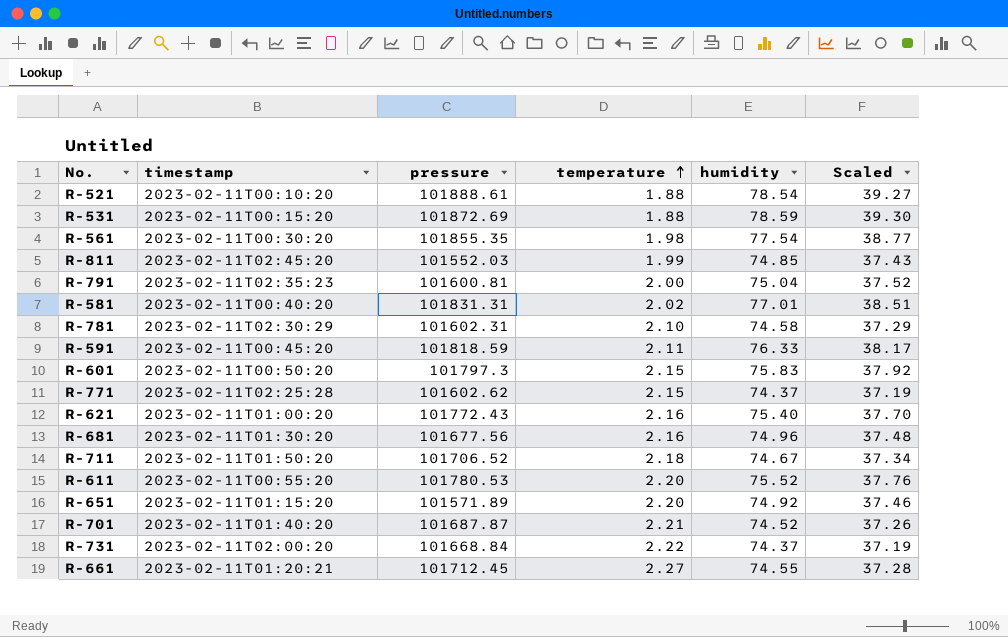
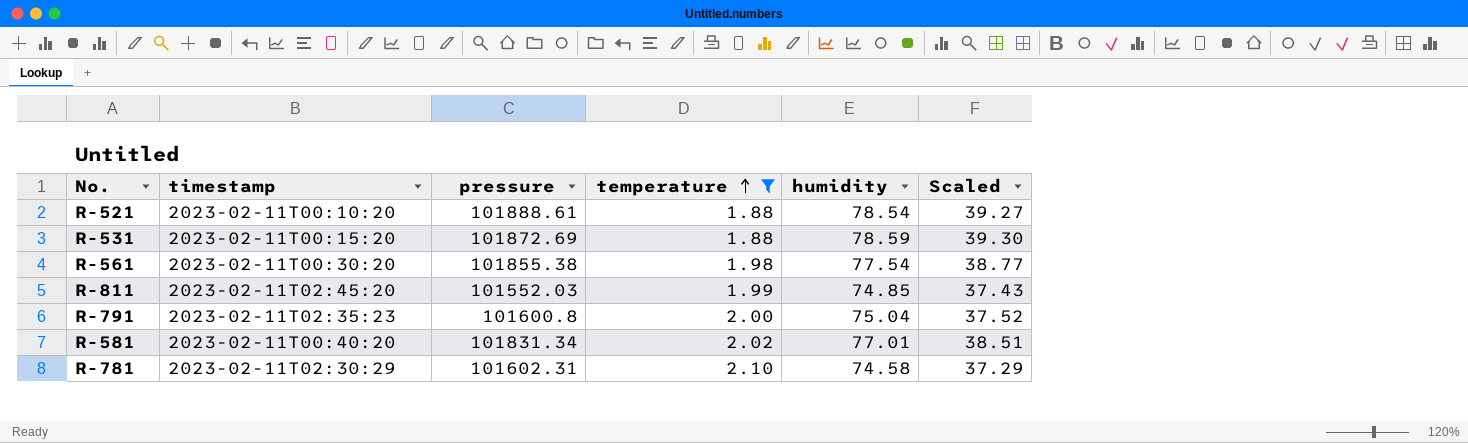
filter: none -> temperature <= 2.10
R-561 | pressure: 101855.35 -> 101855.38
R-791 | pressure: 101600.81 -> 101600.8
R-581 | pressure: 101831.31 -> 101831.34

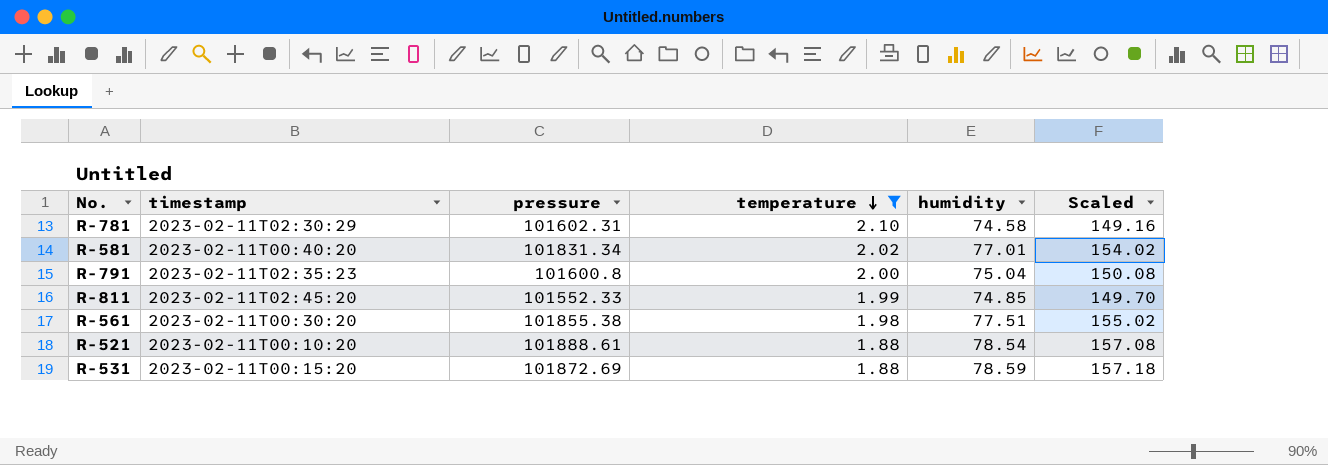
row order: temperature ascending -> temperature descending
column Scaled | formula: [humidity] * 0.5 -> [humidity] * 2
R-811 | pressure: 101552.03 -> 101552.33
R-561 | humidity: 77.54 -> 77.51

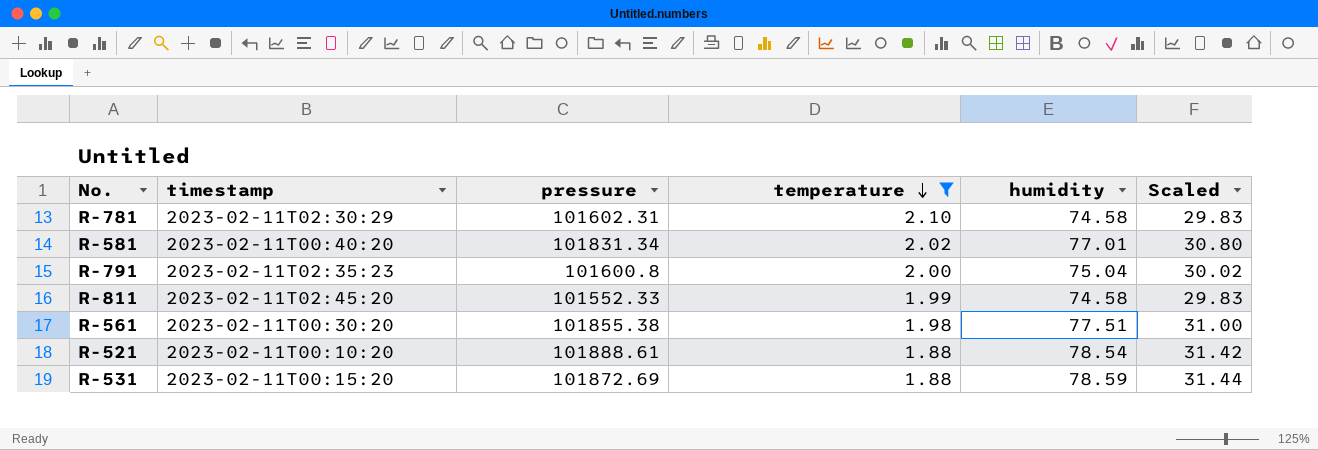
column Scaled | formula: [humidity] * 2 -> [humidity] * 0.4
R-811 | humidity: 74.85 -> 74.58

